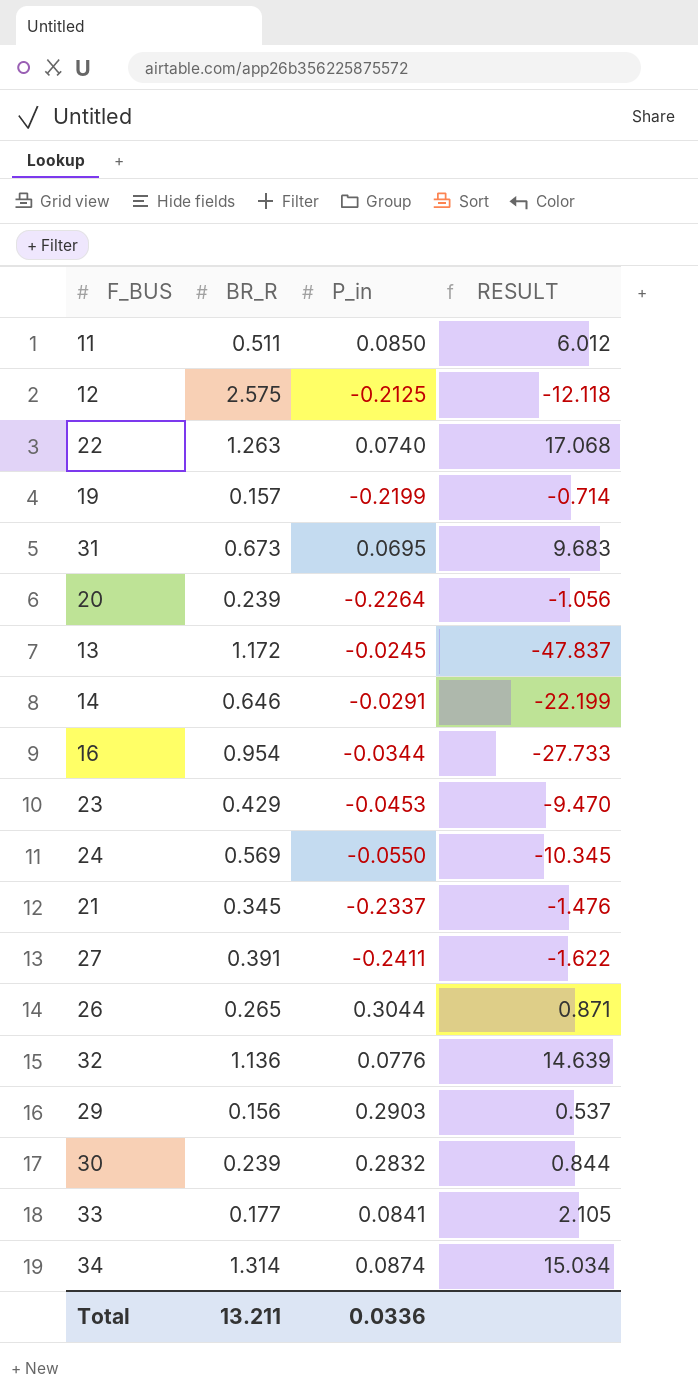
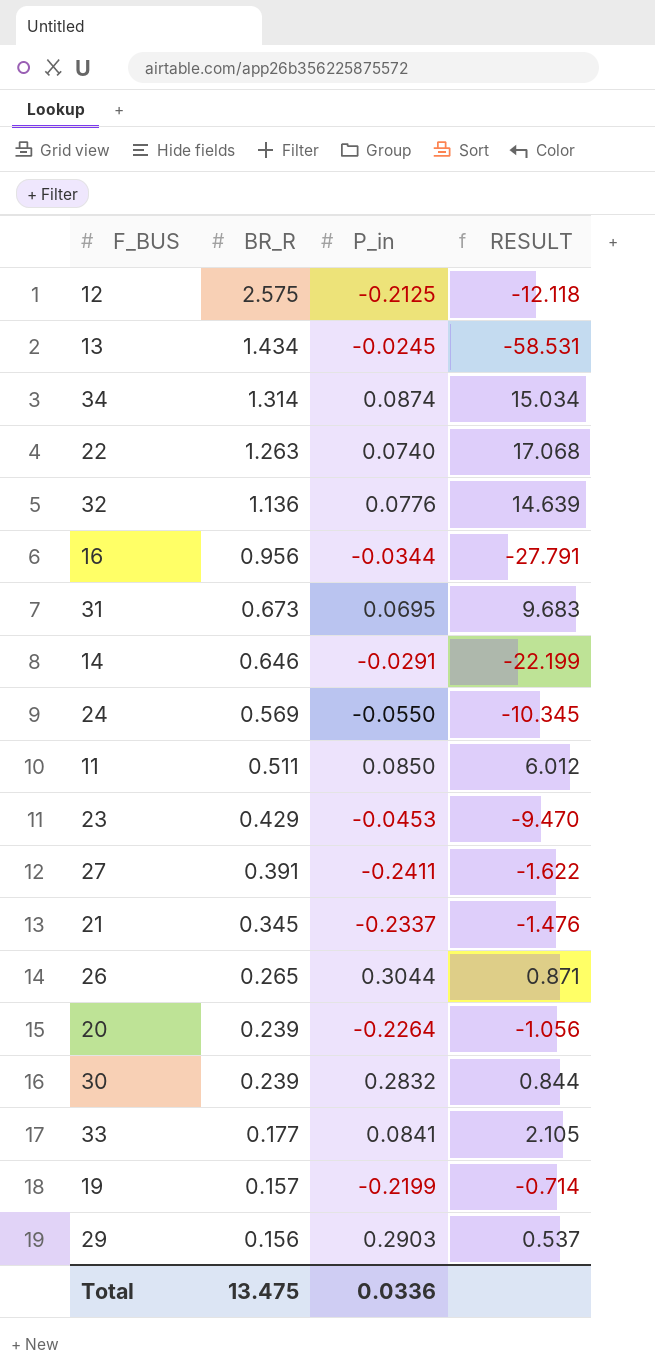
row order: none -> BR_R descending
13 | BR_R: 1.172 -> 1.434
13 | RESULT: -47.837 -> -58.531
16 | BR_R: 0.954 -> 0.956
16 | RESULT: -27.733 -> -27.791
Total | BR_R: 13.211 -> 13.475

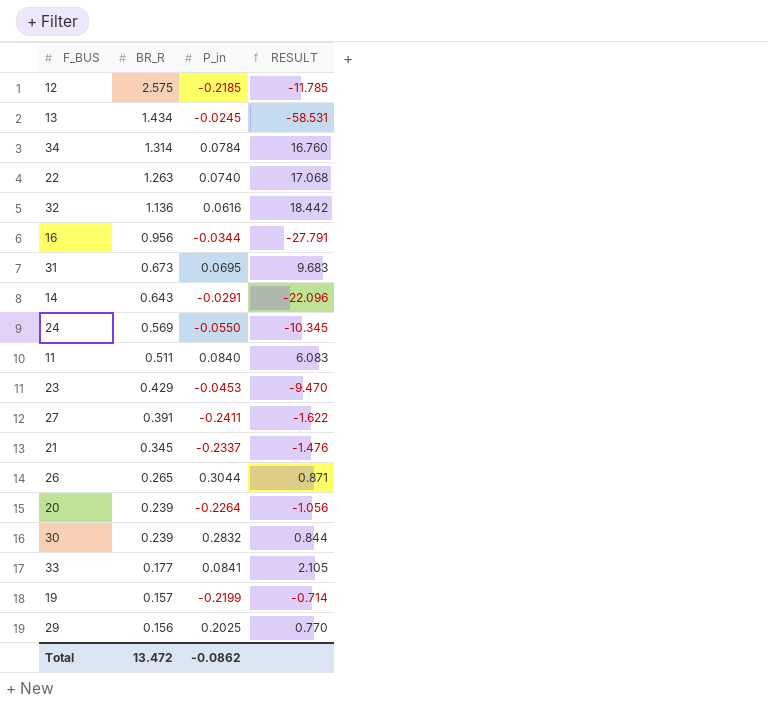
12 | P_in: -0.2125 -> -0.2185
12 | RESULT: -12.118 -> -11.785
34 | P_in: 0.0874 -> 0.0784
34 | RESULT: 15.034 -> 16.760
32 | P_in: 0.0776 -> 0.0616
32 | RESULT: 14.639 -> 18.442
14 | BR_R: 0.646 -> 0.643
14 | RESULT: -22.199 -> -22.096
11 | P_in: 0.0850 -> 0.0840
11 | RESULT: 6.012 -> 6.083
29 | P_in: 0.2903 -> 0.2025
29 | RESULT: 0.537 -> 0.770
Total | BR_R: 13.475 -> 13.472
Total | P_in: 0.0336 -> -0.0862

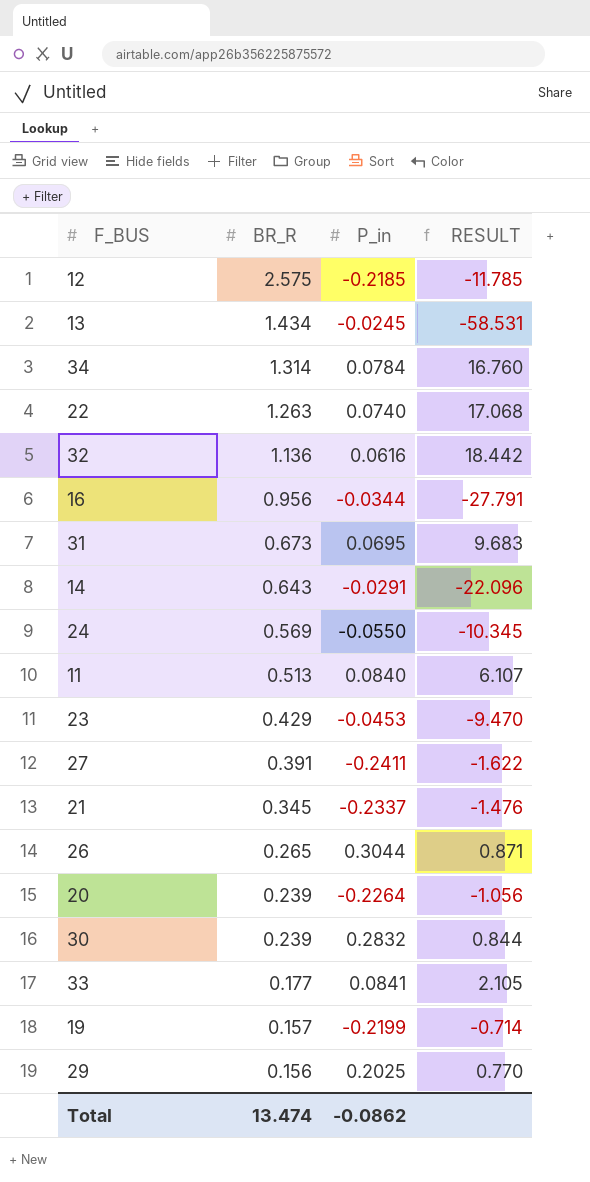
11 | BR_R: 0.511 -> 0.513
11 | RESULT: 6.083 -> 6.107
Total | BR_R: 13.472 -> 13.474

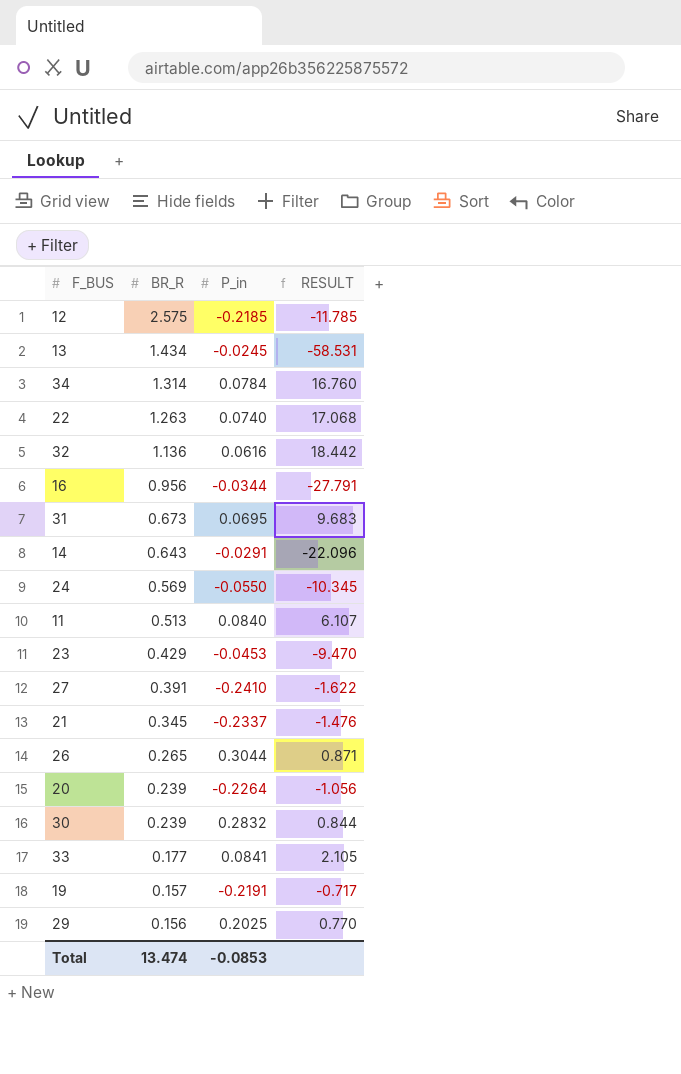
27 | P_in: -0.2411 -> -0.2410
19 | P_in: -0.2199 -> -0.2191
19 | RESULT: -0.714 -> -0.717
Total | P_in: -0.0862 -> -0.0853

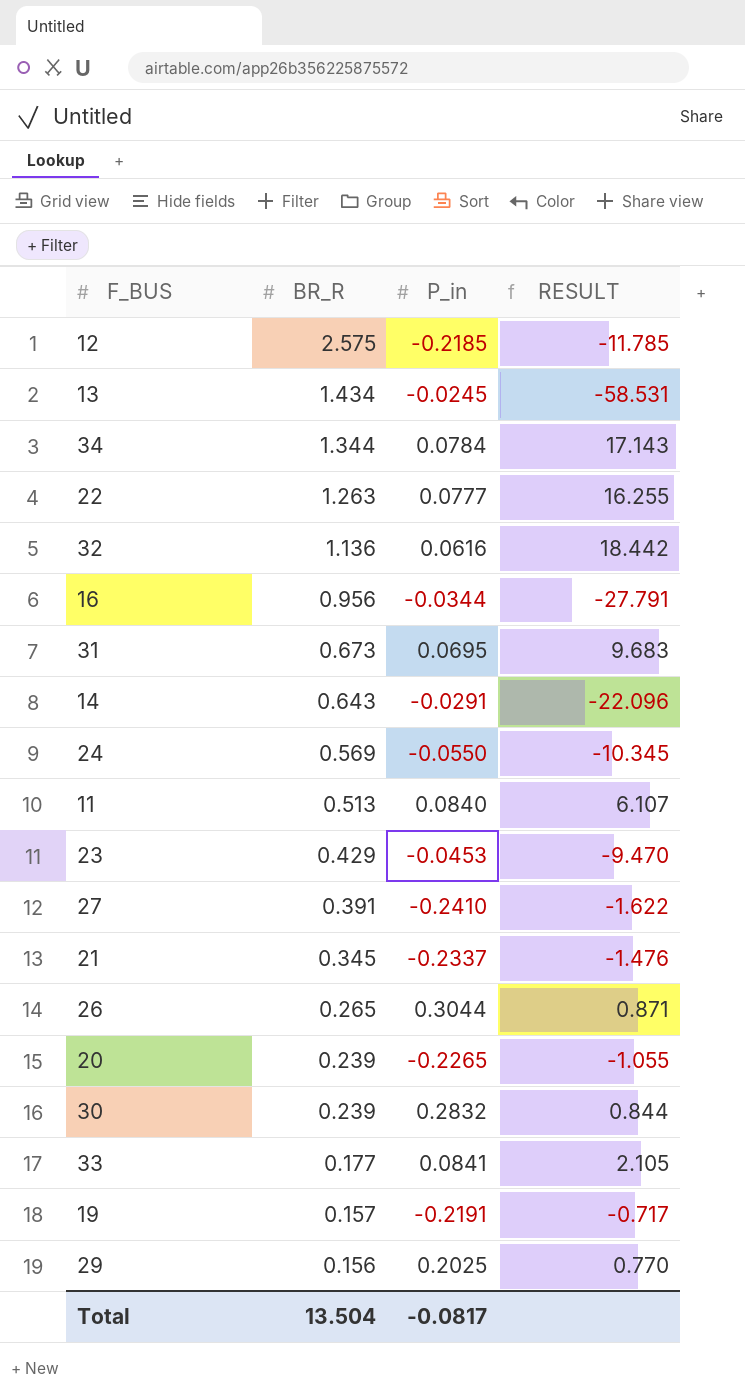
34 | BR_R: 1.314 -> 1.344
34 | RESULT: 16.760 -> 17.143
22 | P_in: 0.0740 -> 0.0777
22 | RESULT: 17.068 -> 16.255
20 | P_in: -0.2264 -> -0.2265
20 | RESULT: -1.056 -> -1.055
Total | BR_R: 13.474 -> 13.504
Total | P_in: -0.0853 -> -0.0817

